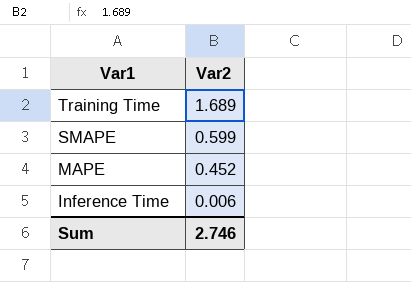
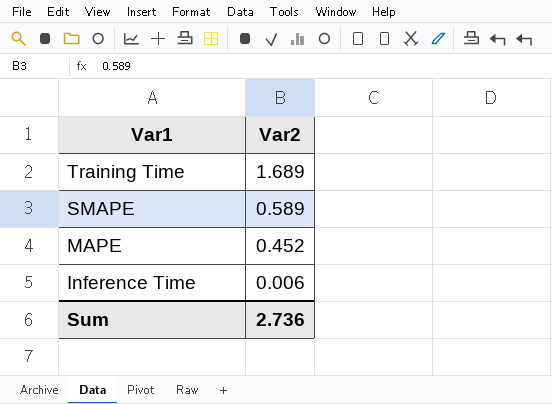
SMAPE | Var2: 0.599 -> 0.589
Sum | Var2: 2.746 -> 2.736

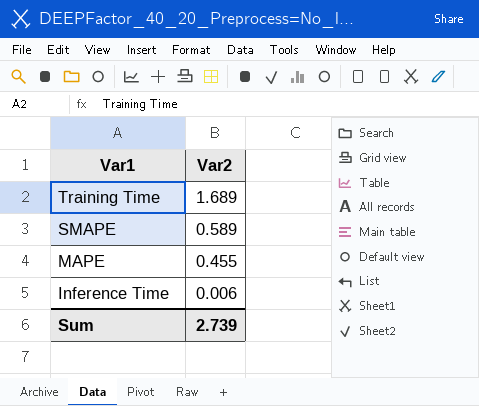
MAPE | Var2: 0.452 -> 0.455
Sum | Var2: 2.736 -> 2.739

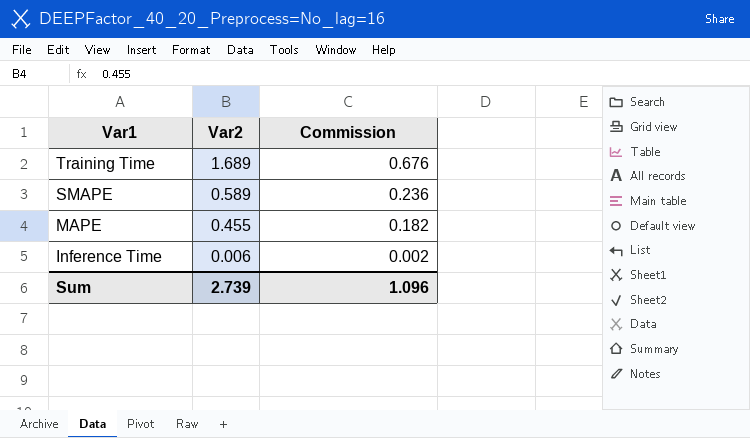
column Commission | formula: none -> [Var2] * 0.4

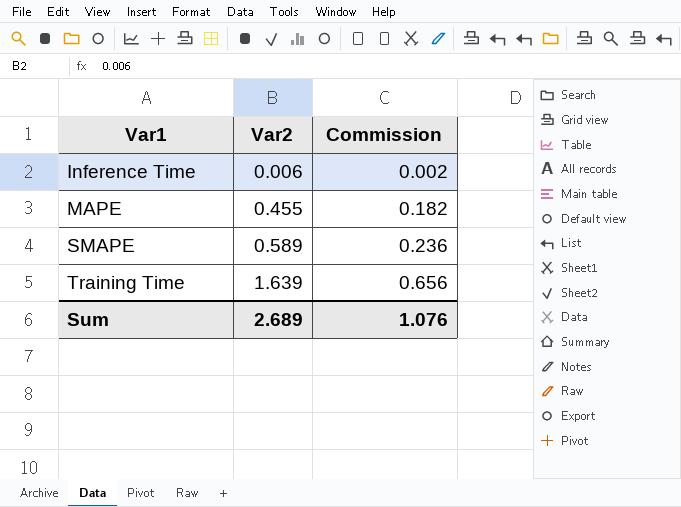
row order: Var1 descending -> Var1 ascending
Training Time | Var2: 1.689 -> 1.639
Training Time | Commission: 0.676 -> 0.656
Sum | Var2: 2.739 -> 2.689
Sum | Commission: 1.096 -> 1.076

